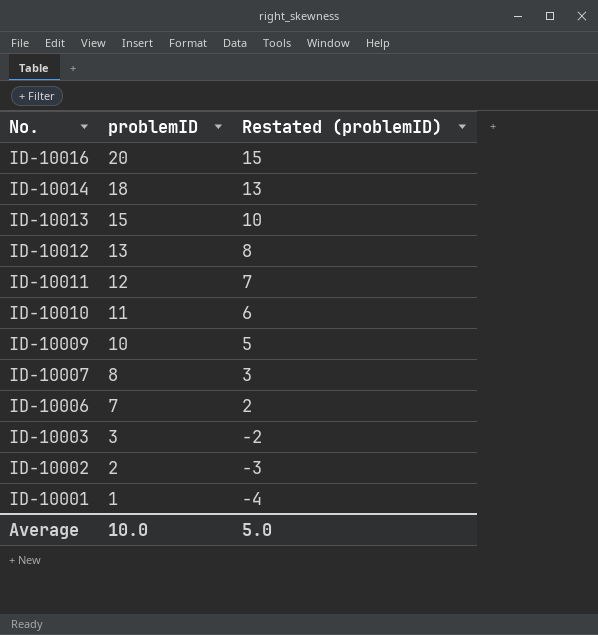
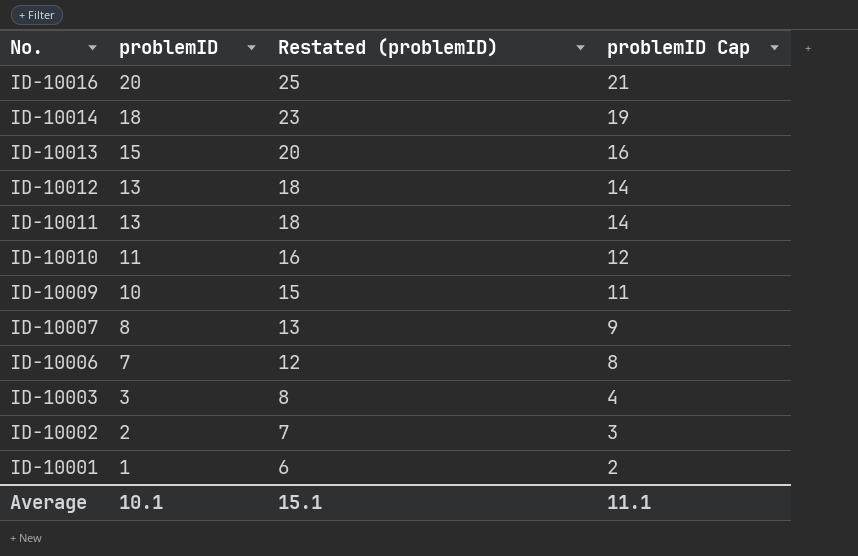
column Restated (problemID) | formula: [problemID] - 5 -> [problemID] + 5
column problemID Cap | formula: none -> [problemID] + 1
ID-10011 | problemID: 12 -> 13
Average | problemID: 10.0 -> 10.1
Average | Restated (problemID): 5.0 -> 15.1

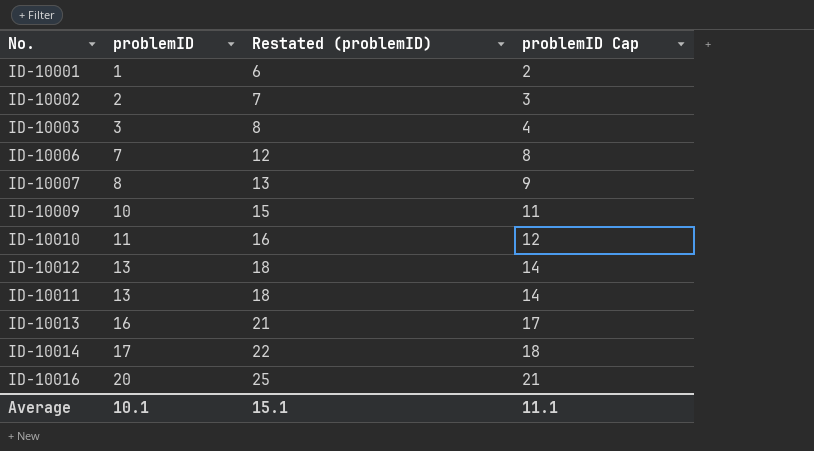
row order: No. descending -> problemID ascending
ID-10013 | problemID: 15 -> 16
ID-10013 | Restated (problemID): 20 -> 21
ID-10013 | problemID Cap: 16 -> 17
ID-10014 | problemID: 18 -> 17
ID-10014 | Restated (problemID): 23 -> 22
ID-10014 | problemID Cap: 19 -> 18

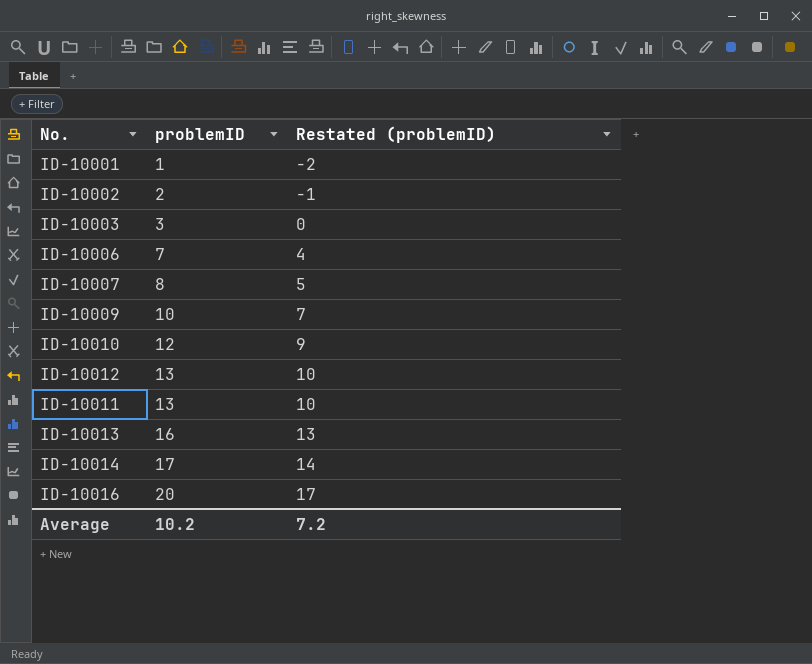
column problemID Cap | formula: [problemID] + 1 -> none
column Restated (problemID) | formula: [problemID] + 5 -> [problemID] - 3
ID-10010 | problemID: 11 -> 12
Average | problemID: 10.1 -> 10.2
Average | Restated (problemID): 15.1 -> 7.2

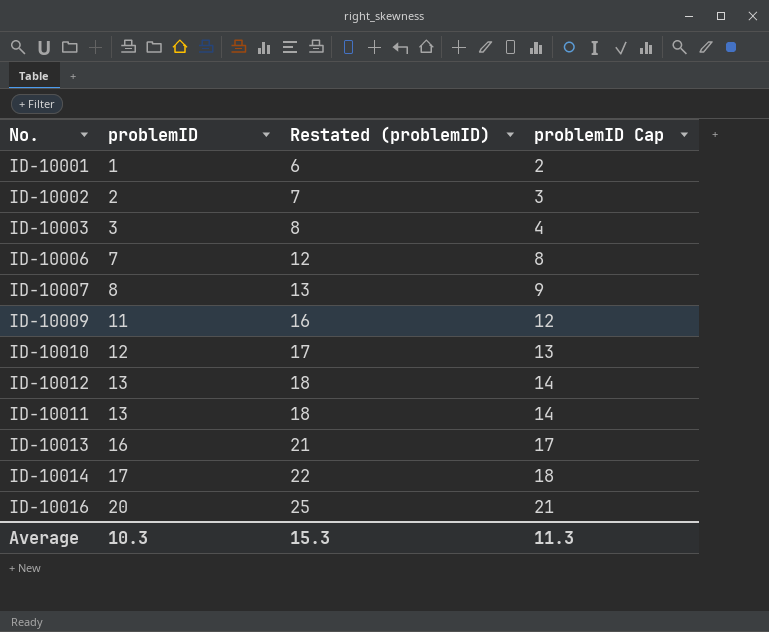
column Restated (problemID) | formula: [problemID] - 3 -> [problemID] + 5
column problemID Cap | formula: none -> [problemID] + 1
ID-10009 | problemID: 10 -> 11
Average | problemID: 10.2 -> 10.3
Average | Restated (problemID): 7.2 -> 15.3

